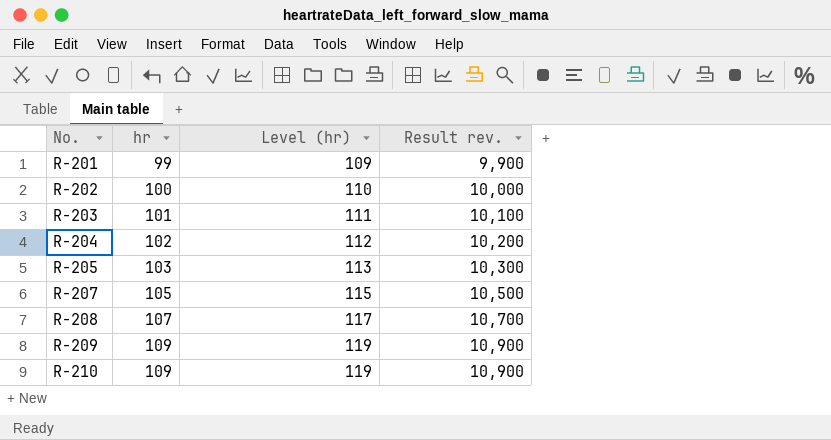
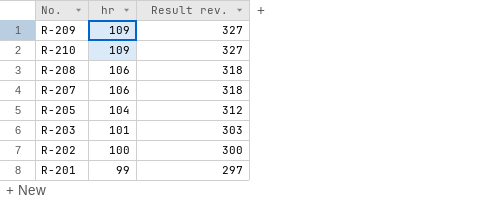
row order: No. ascending -> hr descending
column Level (hr) | formula: [hr] + 10 -> none
column Result rev. | formula: [hr] * 100 -> [hr] * 3
row R-204: 102 | 112 | 10,200 -> none
R-208 | hr: 107 -> 106
R-207 | hr: 105 -> 106
R-205 | hr: 103 -> 104

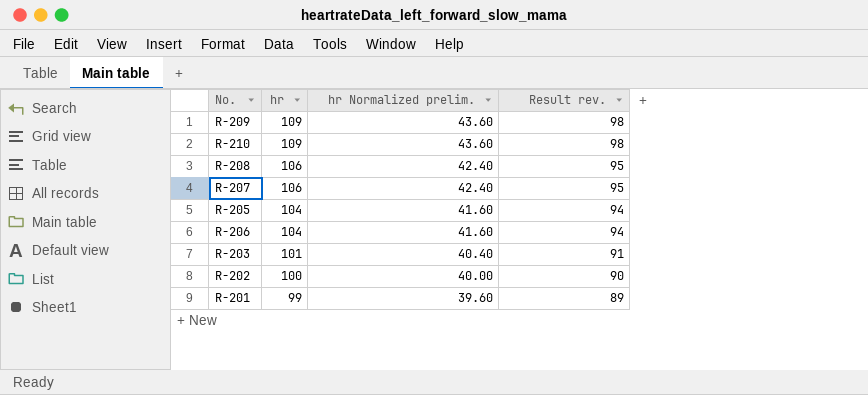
column hr Normalized prelim. | formula: none -> [hr] * 0.4
column Result rev. | formula: [hr] * 3 -> [hr] * 0.9
row R-206: none -> 104 | 41.60 | 94

